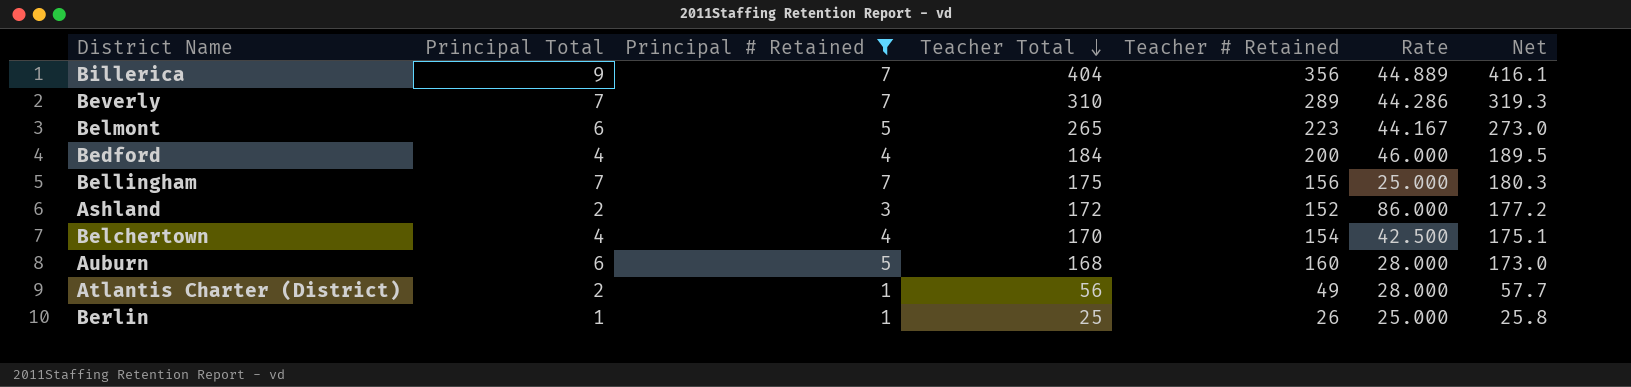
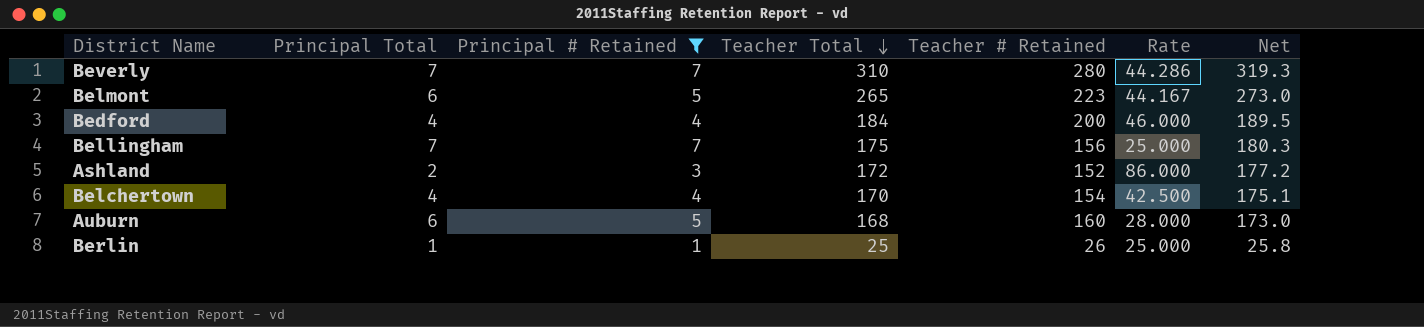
row Billerica: 9 | 7 | 404 | 356 | 44.889 | 416.1 -> none
row Atlantis Charter (District): 2 | 1 | 56 | 49 | 28.000 | 57.7 -> none
Beverly | Teacher # Retained: 289 -> 280

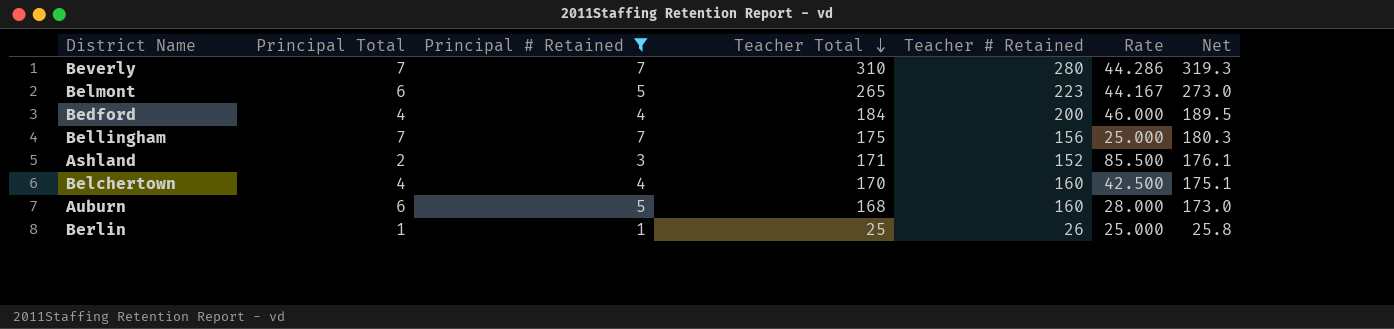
Ashland | Teacher Total: 172 -> 171
Ashland | Rate: 86.000 -> 85.500
Ashland | Net: 177.2 -> 176.1
Belchertown | Teacher # Retained: 154 -> 160

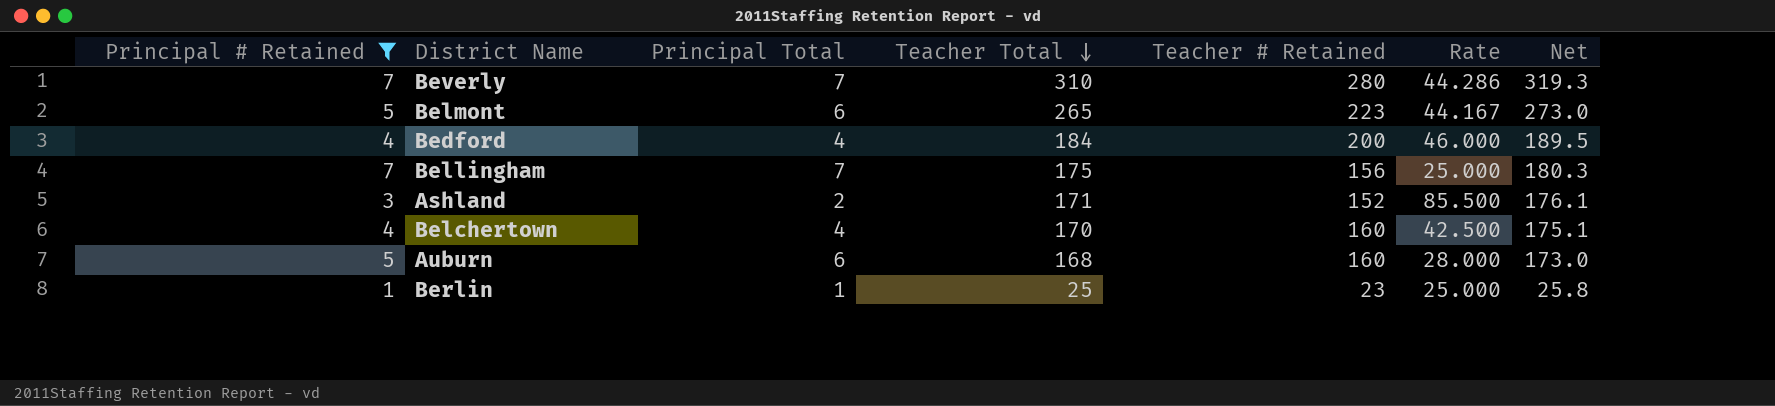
column Principal # Retained | position: 3 -> 1
Berlin | Teacher # Retained: 26 -> 23

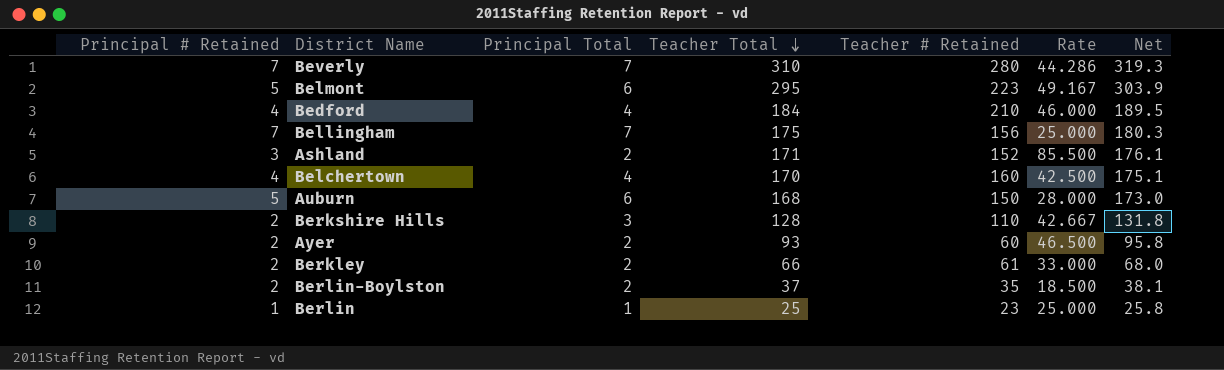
filter: Principal # Retained != 2 -> none
Belmont | Teacher Total: 265 -> 295
Belmont | Rate: 44.167 -> 49.167
Belmont | Net: 273.0 -> 303.9
Bedford | Teacher # Retained: 200 -> 210
Auburn | Teacher # Retained: 160 -> 150

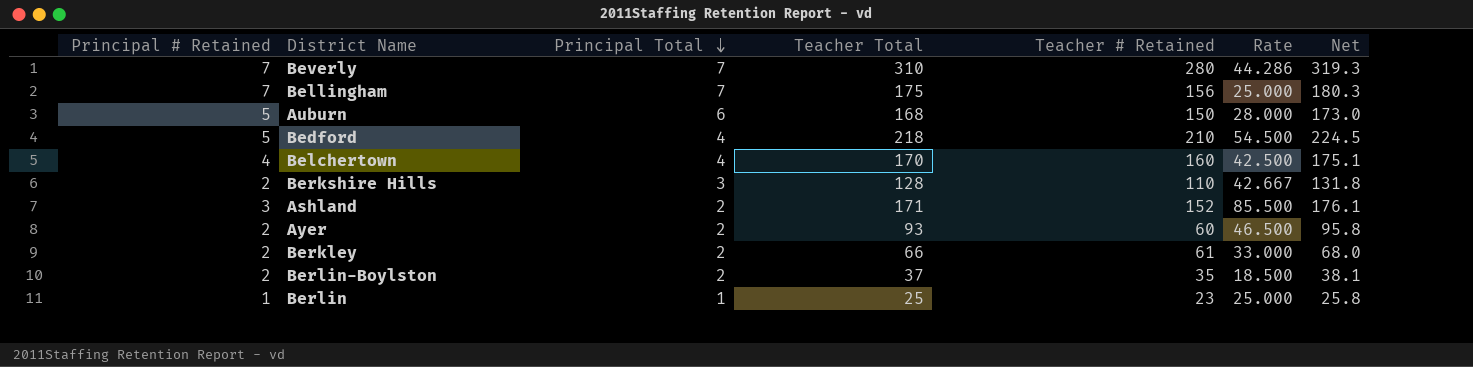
row order: Teacher Total descending -> Principal Total descending
row Belmont: 5 | 6 | 295 | 223 | 49.167 | 303.9 -> none
Bedford | Principal # Retained: 4 -> 5
Bedford | Teacher Total: 184 -> 218
Bedford | Rate: 46.000 -> 54.500
Bedford | Net: 189.5 -> 224.5

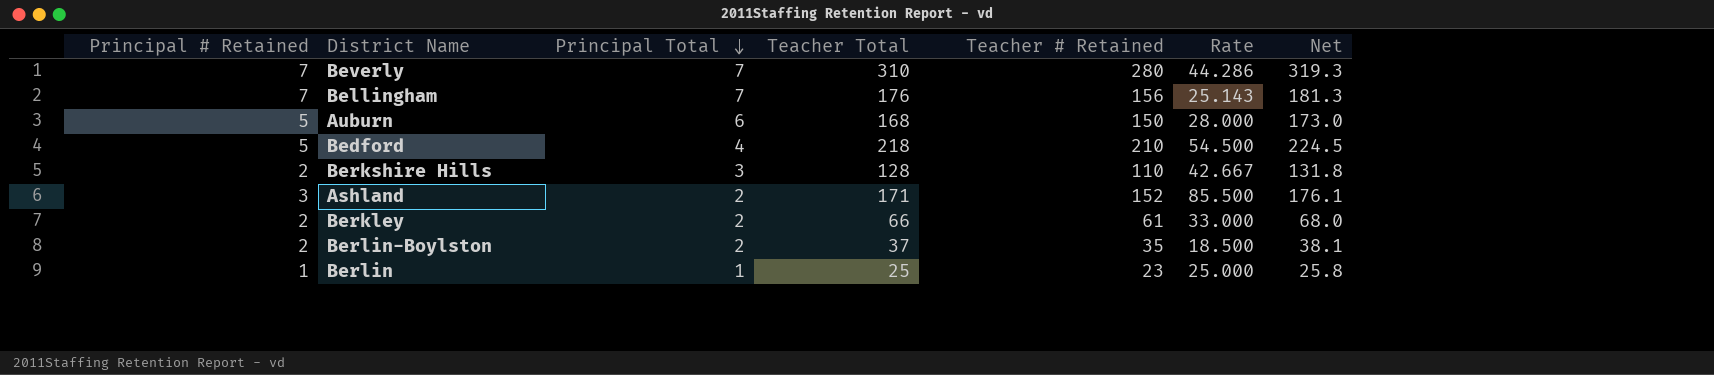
row Belchertown: 4 | 4 | 170 | 160 | 42.500 | 175.1 -> none
row Ayer: 2 | 2 | 93 | 60 | 46.500 | 95.8 -> none
Bellingham | Teacher Total: 175 -> 176
Bellingham | Rate: 25.000 -> 25.143
Bellingham | Net: 180.3 -> 181.3

